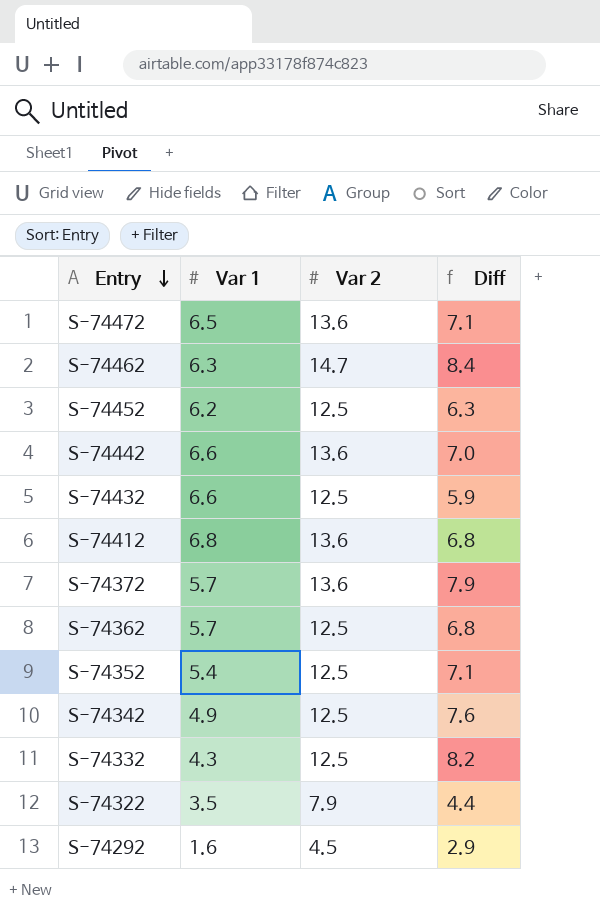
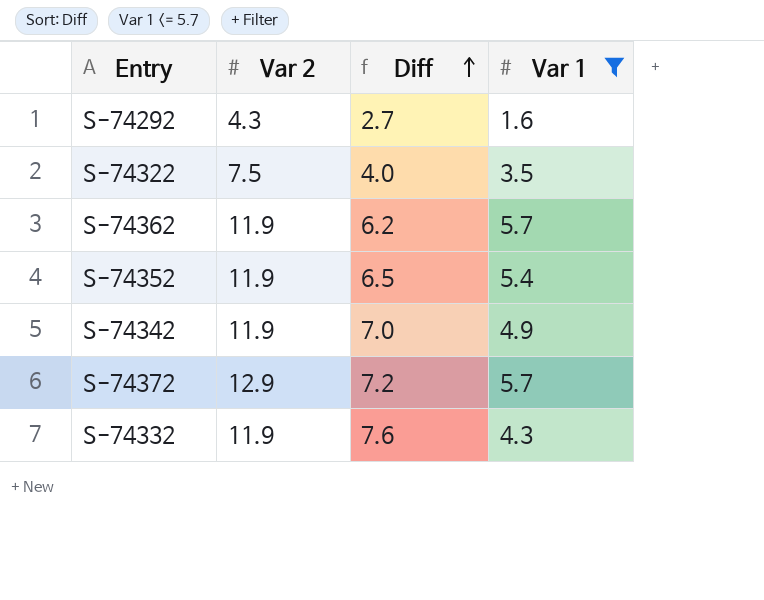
filter: none -> Var 1 <= 5.7
row order: Entry descending -> Diff ascending
column Var 1 | position: 2 -> 4
S-74292 | Var 2: 4.5 -> 4.3
S-74292 | Diff: 2.9 -> 2.7
S-74322 | Var 2: 7.9 -> 7.5
S-74322 | Diff: 4.4 -> 4.0
S-74362 | Var 2: 12.5 -> 11.9
S-74362 | Diff: 6.8 -> 6.2
S-74352 | Var 2: 12.5 -> 11.9
S-74352 | Diff: 7.1 -> 6.5
S-74342 | Var 2: 12.5 -> 11.9
S-74342 | Diff: 7.6 -> 7.0
S-74372 | Var 2: 13.6 -> 12.9
S-74372 | Diff: 7.9 -> 7.2
S-74332 | Var 2: 12.5 -> 11.9
S-74332 | Diff: 8.2 -> 7.6

